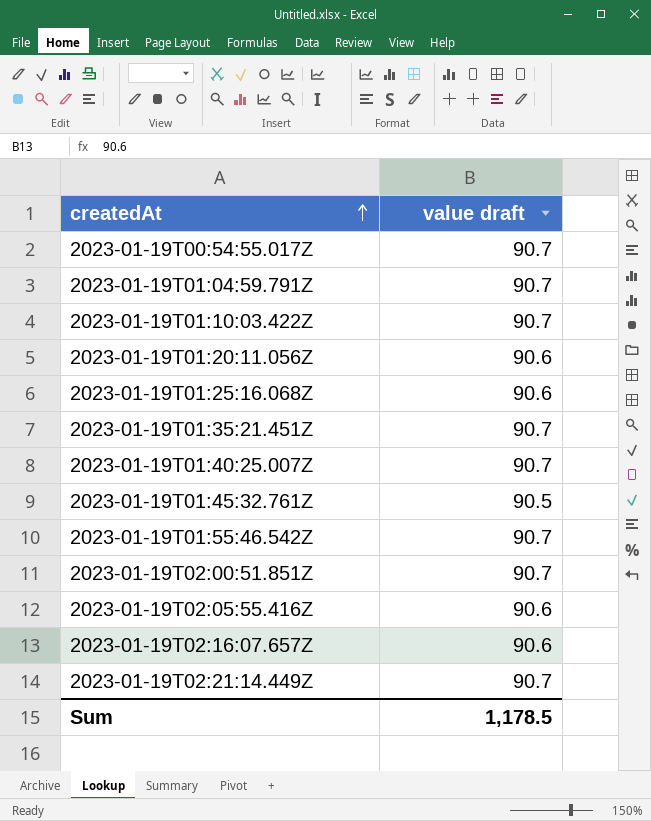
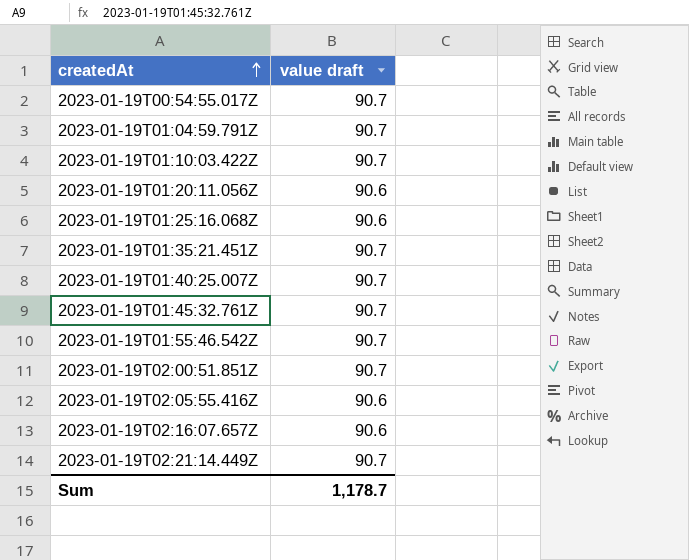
2023-01-19T01:45:32.761Z | value draft: 90.5 -> 90.7
Sum | value draft: 1,178.5 -> 1,178.7

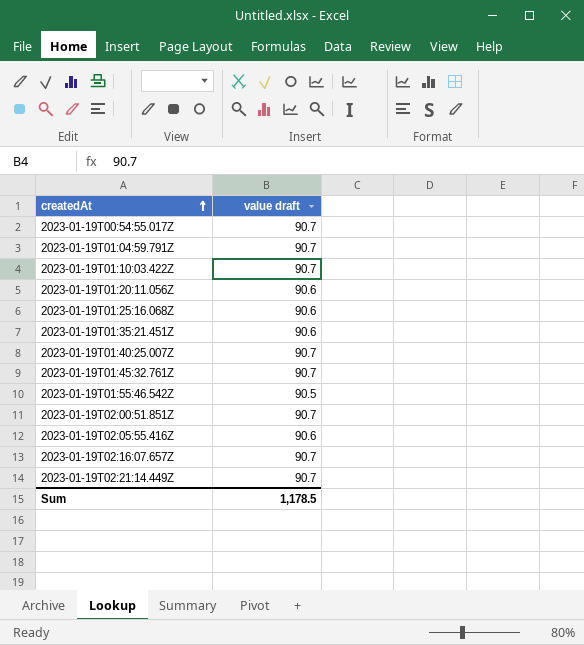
2023-01-19T01:35:21.451Z | value draft: 90.7 -> 90.6
2023-01-19T01:55:46.542Z | value draft: 90.7 -> 90.5
2023-01-19T02:16:07.657Z | value draft: 90.6 -> 90.7
Sum | value draft: 1,178.7 -> 1,178.5

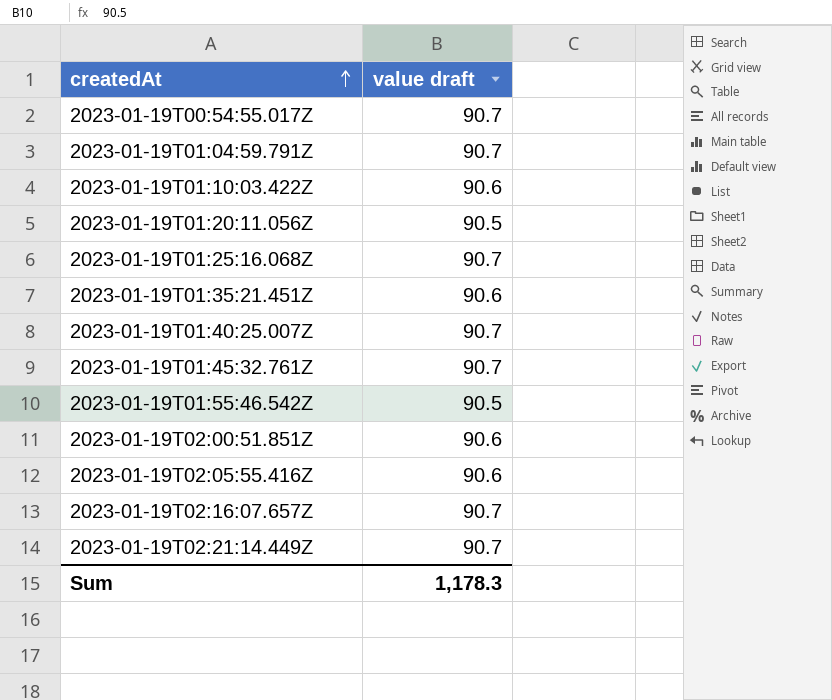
2023-01-19T01:10:03.422Z | value draft: 90.7 -> 90.6
2023-01-19T01:20:11.056Z | value draft: 90.6 -> 90.5
2023-01-19T01:25:16.068Z | value draft: 90.6 -> 90.7
2023-01-19T02:00:51.851Z | value draft: 90.7 -> 90.6
Sum | value draft: 1,178.5 -> 1,178.3

